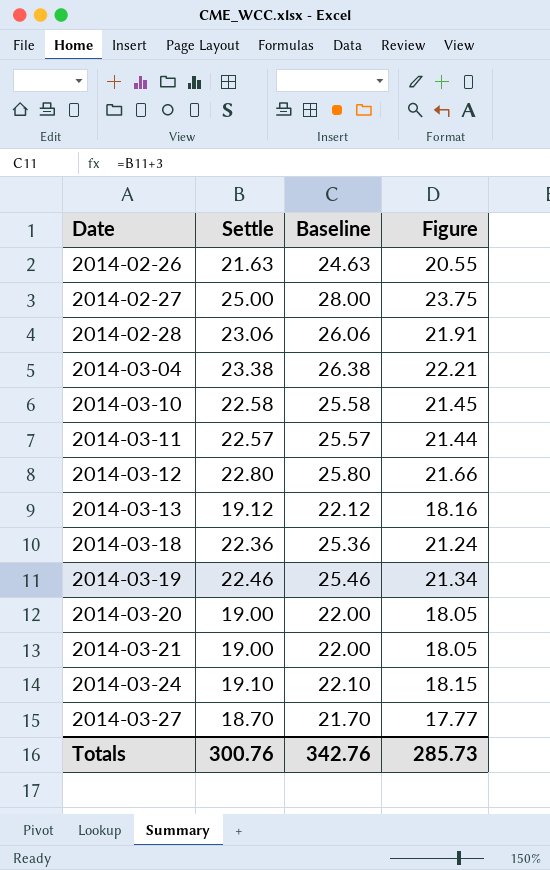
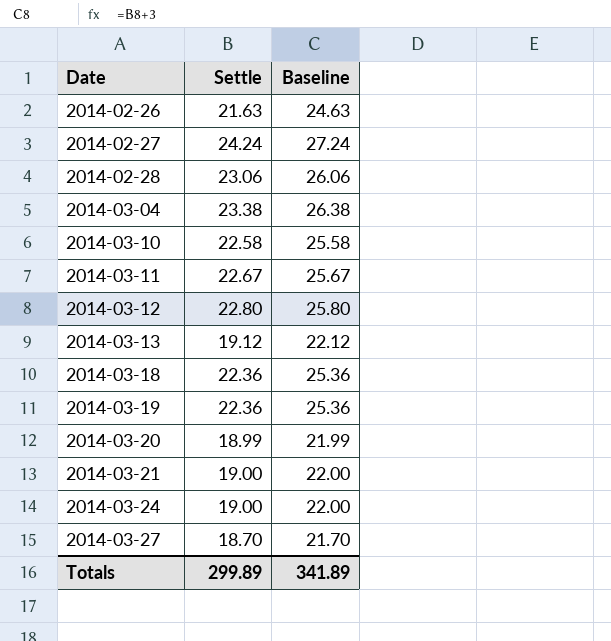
column Figure | formula: [Settle] * 0.95 -> none
2014-02-27 | Settle: 25.00 -> 24.24
2014-02-27 | Baseline: 28.00 -> 27.24
2014-03-11 | Settle: 22.57 -> 22.67
2014-03-11 | Baseline: 25.57 -> 25.67
2014-03-19 | Settle: 22.46 -> 22.36
2014-03-19 | Baseline: 25.46 -> 25.36
2014-03-20 | Settle: 19.00 -> 18.99
2014-03-20 | Baseline: 22.00 -> 21.99
2014-03-24 | Settle: 19.10 -> 19.00
2014-03-24 | Baseline: 22.10 -> 22.00
Totals | Settle: 300.76 -> 299.89
Totals | Baseline: 342.76 -> 341.89

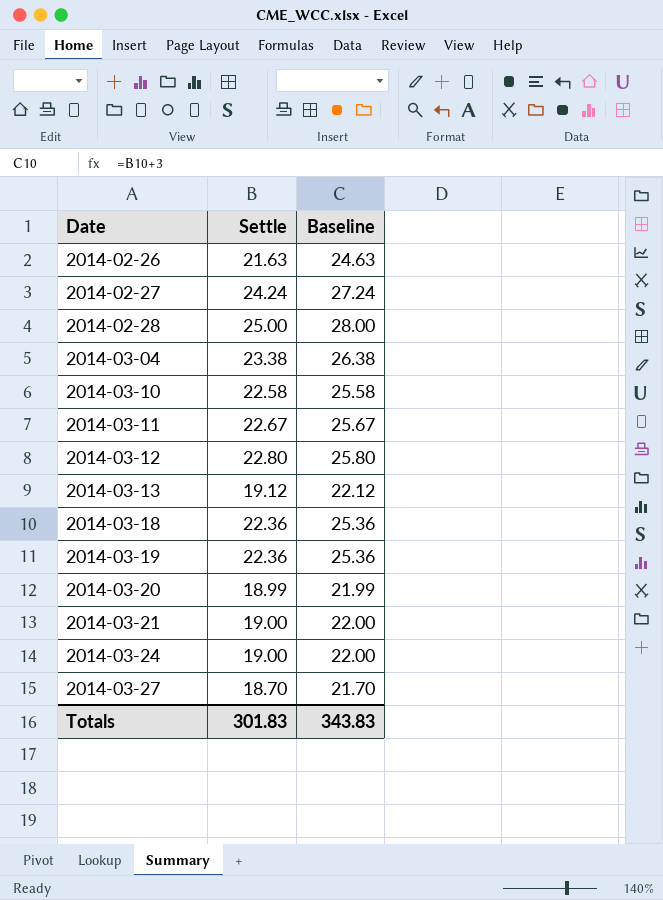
2014-02-28 | Settle: 23.06 -> 25.00
2014-02-28 | Baseline: 26.06 -> 28.00
Totals | Settle: 299.89 -> 301.83
Totals | Baseline: 341.89 -> 343.83

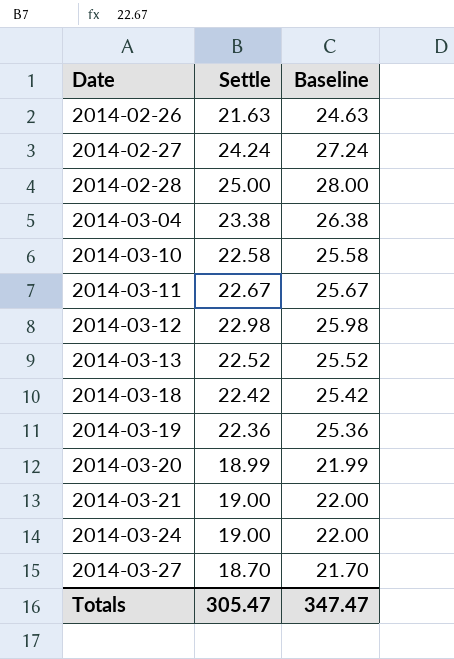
2014-03-12 | Settle: 22.80 -> 22.98
2014-03-12 | Baseline: 25.80 -> 25.98
2014-03-13 | Settle: 19.12 -> 22.52
2014-03-13 | Baseline: 22.12 -> 25.52
2014-03-18 | Settle: 22.36 -> 22.42
2014-03-18 | Baseline: 25.36 -> 25.42
Totals | Settle: 301.83 -> 305.47
Totals | Baseline: 343.83 -> 347.47

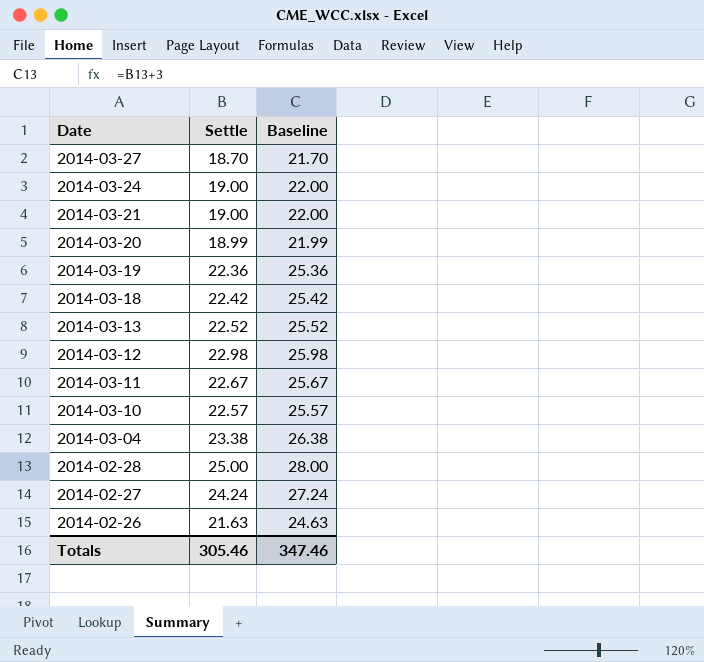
row order: Date ascending -> Date descending
2014-03-10 | Settle: 22.58 -> 22.57
2014-03-10 | Baseline: 25.58 -> 25.57
Totals | Settle: 305.47 -> 305.46
Totals | Baseline: 347.47 -> 347.46

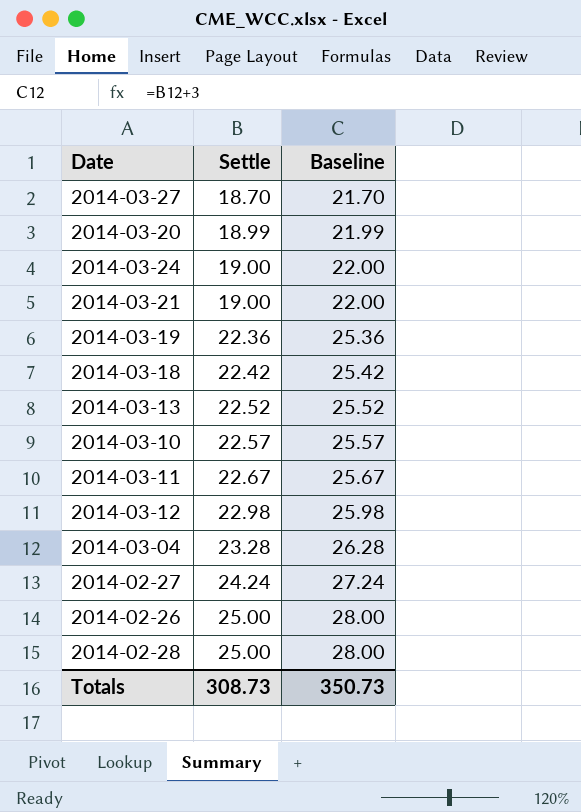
row order: Date descending -> Settle ascending
2014-03-04 | Settle: 23.38 -> 23.28
2014-03-04 | Baseline: 26.38 -> 26.28
2014-02-26 | Settle: 21.63 -> 25.00
2014-02-26 | Baseline: 24.63 -> 28.00
Totals | Settle: 305.46 -> 308.73
Totals | Baseline: 347.46 -> 350.73

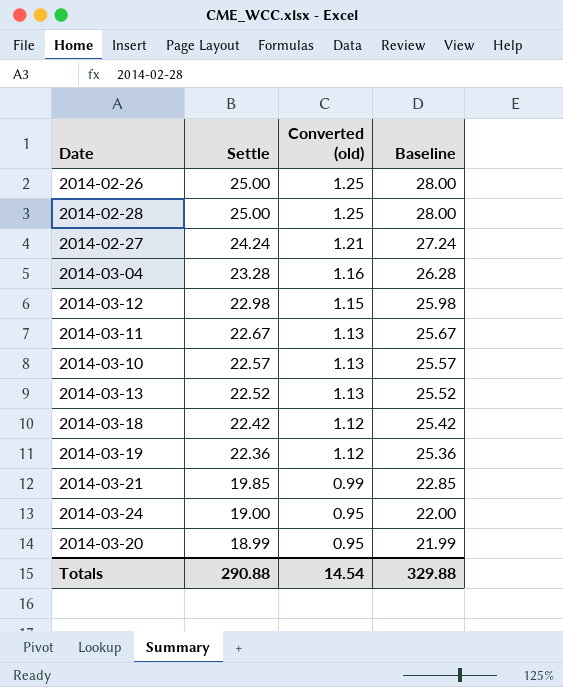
row order: Settle ascending -> Settle descending
column Converted (old) | formula: none -> [Settle] * 0.05
row 2014-03-27: 18.70 | 21.70 -> none
2014-03-21 | Settle: 19.00 -> 19.85
2014-03-21 | Baseline: 22.00 -> 22.85
Totals | Settle: 308.73 -> 290.88
Totals | Baseline: 350.73 -> 329.88

